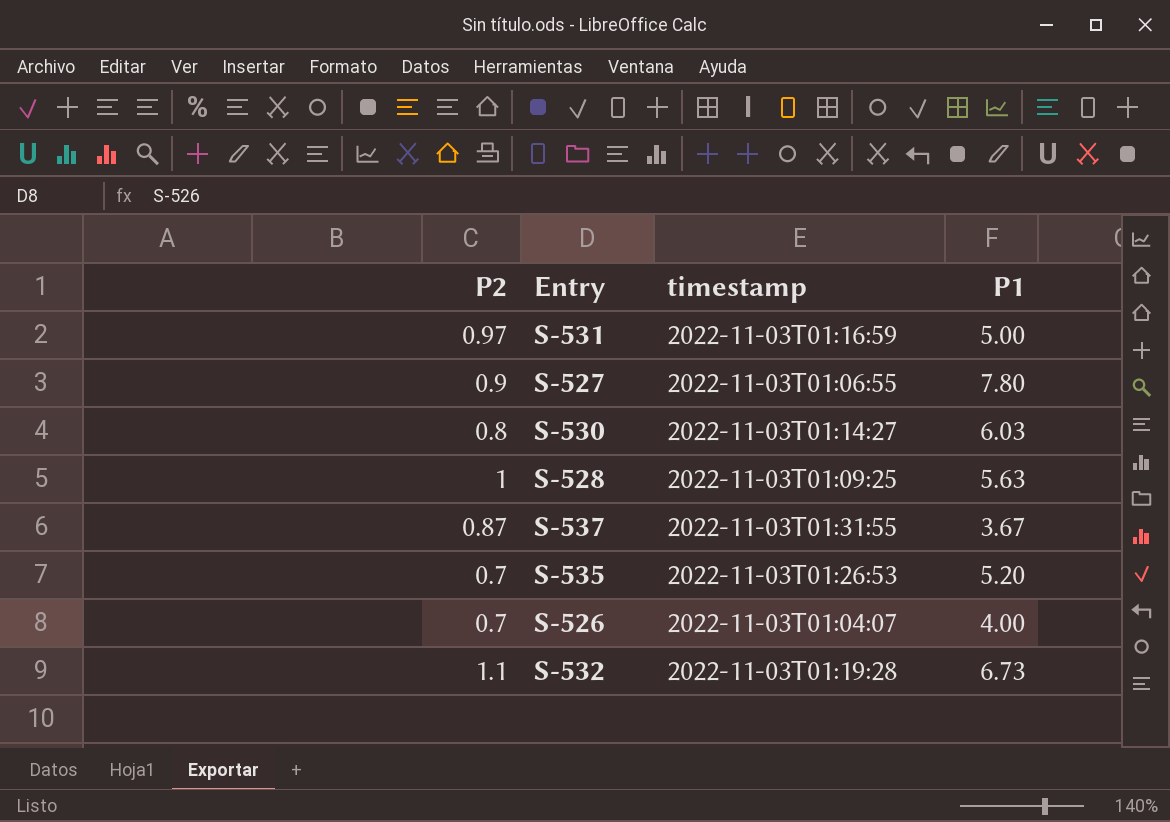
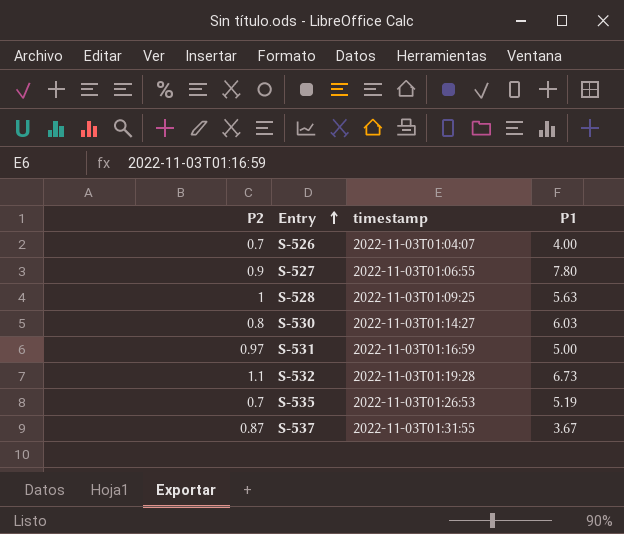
row order: none -> Entry ascending
S-535 | P1: 5.20 -> 5.19

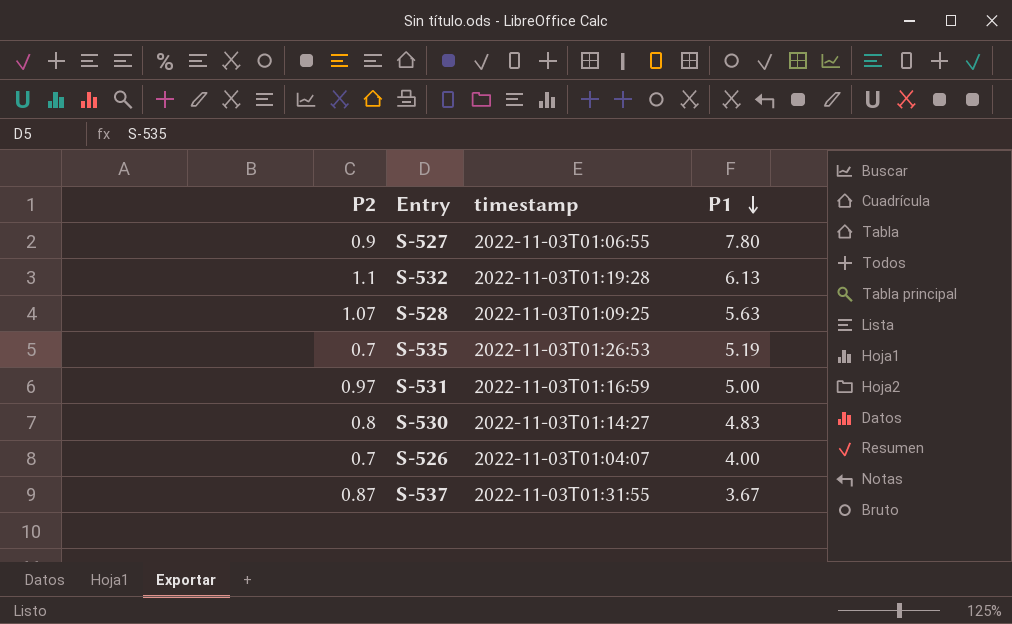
row order: Entry ascending -> P1 descending
S-532 | P1: 6.73 -> 6.13
S-528 | P2: 1 -> 1.07
S-530 | P1: 6.03 -> 4.83

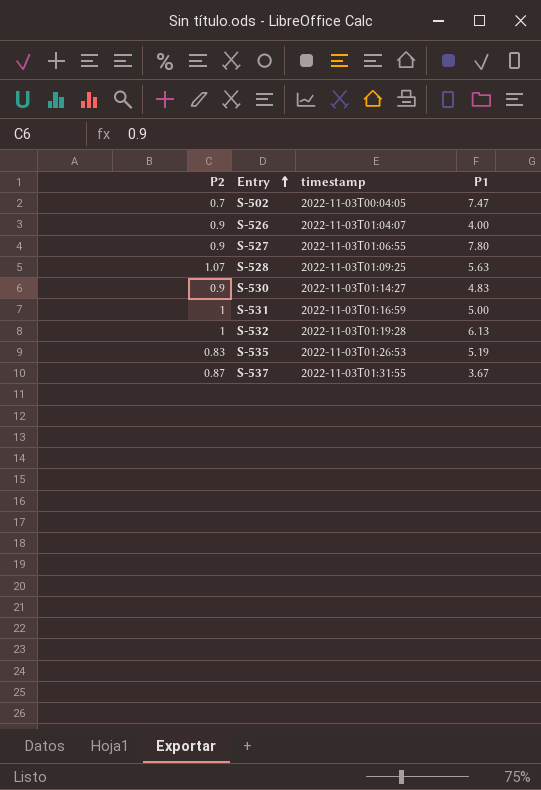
row order: P1 descending -> Entry ascending
row S-502: none -> 0.7 | 2022-11-03T00:04:05 | 7.47
S-526 | P2: 0.7 -> 0.9
S-530 | P2: 0.8 -> 0.9
S-531 | P2: 0.97 -> 1
S-532 | P2: 1.1 -> 1
S-535 | P2: 0.7 -> 0.83

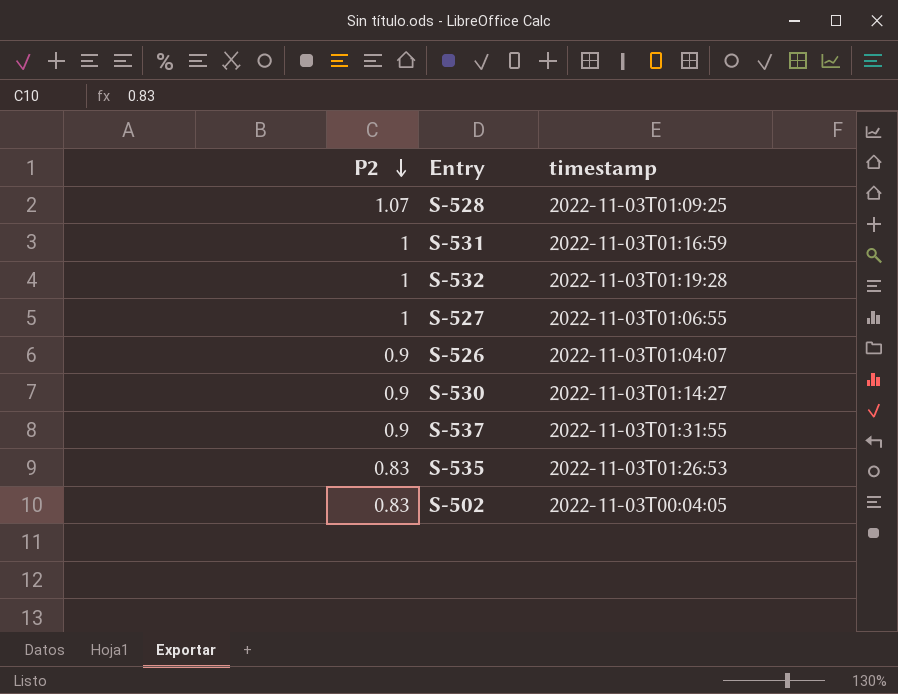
row order: Entry ascending -> P2 descending
column P1 | position: 4 -> none
S-527 | P2: 0.9 -> 1
S-537 | P2: 0.87 -> 0.9
S-502 | P2: 0.7 -> 0.83

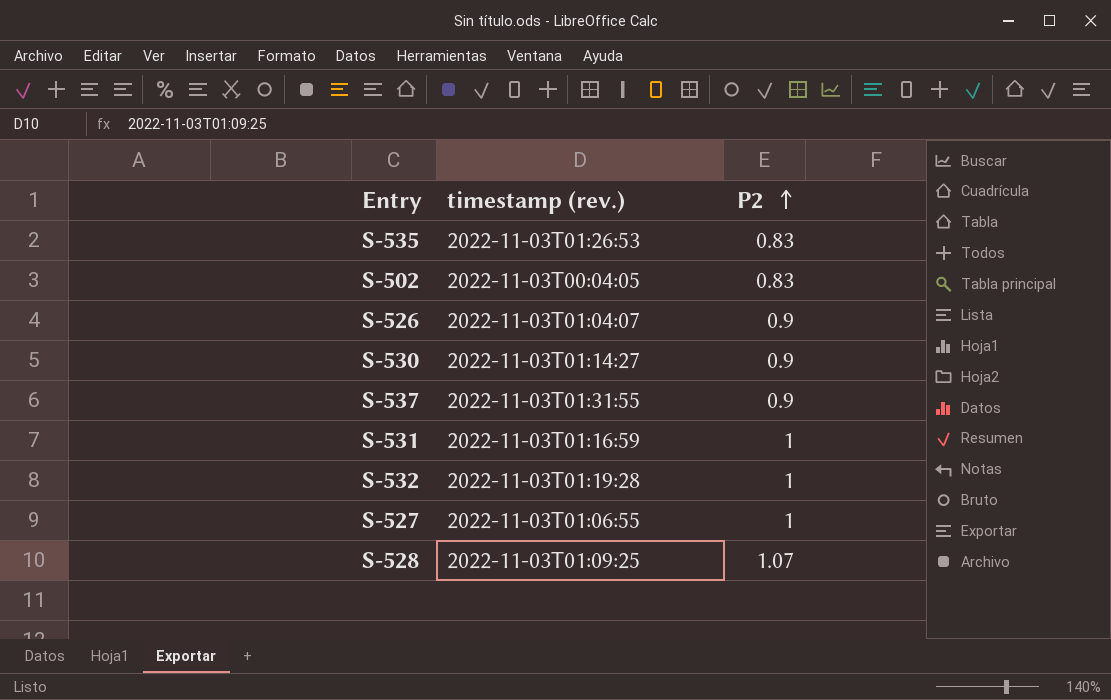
row order: P2 descending -> P2 ascending
column name: timestamp -> timestamp (rev.)
column P2 | position: 1 -> 3

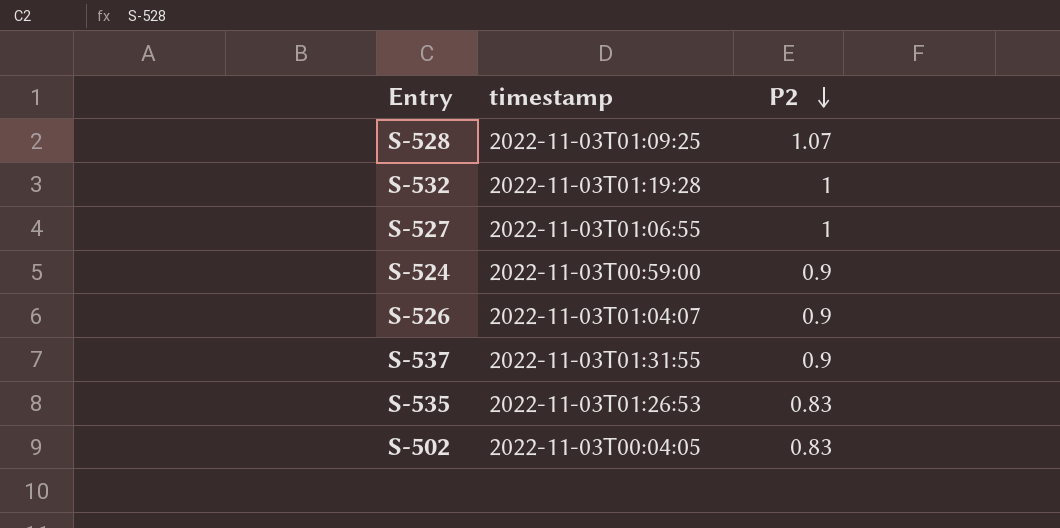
row order: P2 ascending -> P2 descending
column name: timestamp (rev.) -> timestamp
row S-530: 2022-11-03T01:14:27 | 0.9 -> none
row S-531: 2022-11-03T01:16:59 | 1 -> none
row S-524: none -> 2022-11-03T00:59:00 | 0.9

